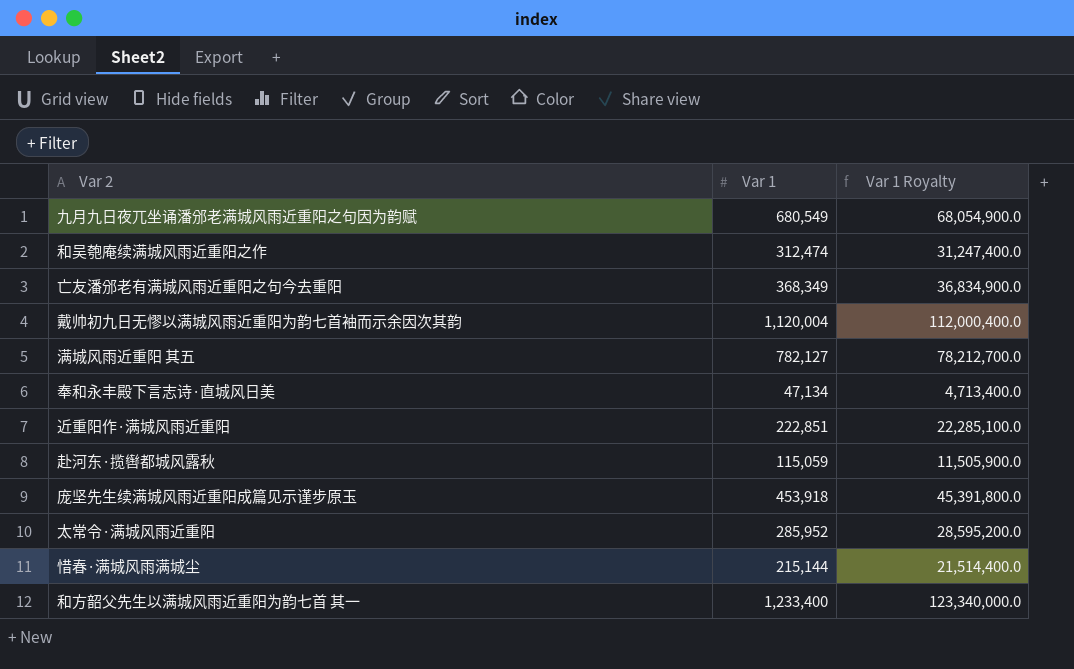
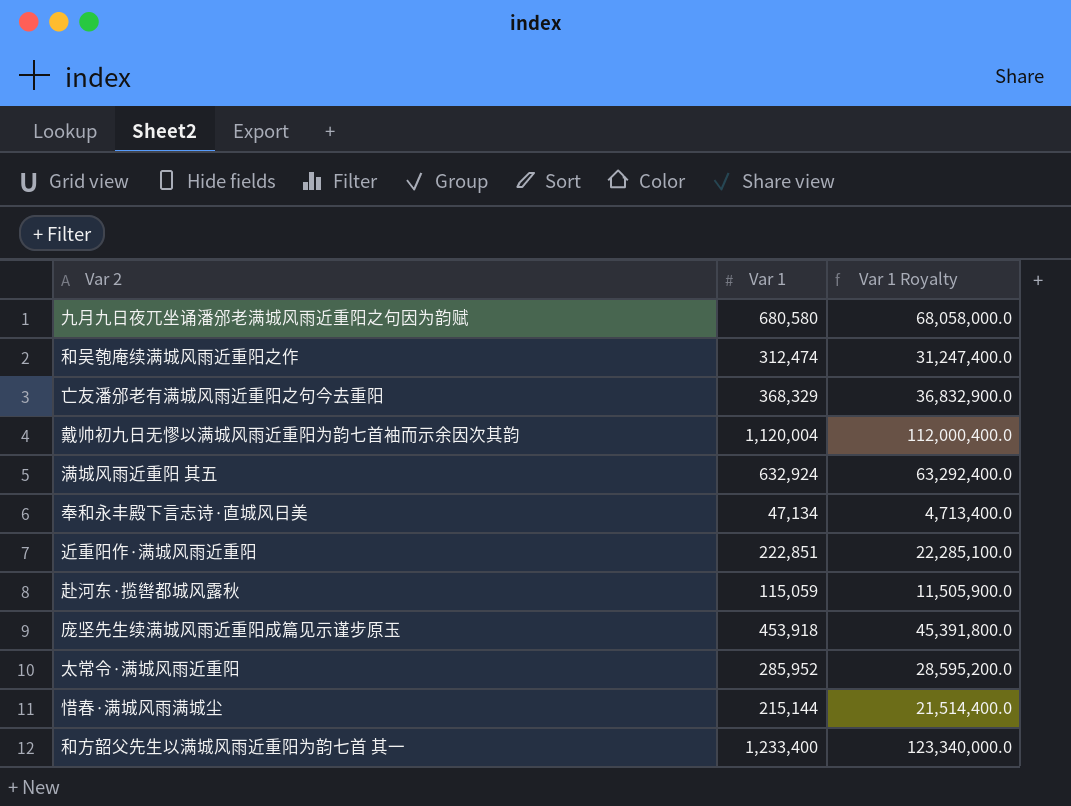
九月九日夜兀坐诵潘邠老满城风雨近重阳之句因为韵赋 | Var 1: 680,549 -> 680,580
九月九日夜兀坐诵潘邠老满城风雨近重阳之句因为韵赋 | Var 1 Royalty: 68,054,900.0 -> 68,058,000.0
亡友潘邠老有满城风雨近重阳之句今去重阳 | Var 1: 368,349 -> 368,329
亡友潘邠老有满城风雨近重阳之句今去重阳 | Var 1 Royalty: 36,834,900.0 -> 36,832,900.0
满城风雨近重阳 其五 | Var 1: 782,127 -> 632,924
满城风雨近重阳 其五 | Var 1 Royalty: 78,212,700.0 -> 63,292,400.0

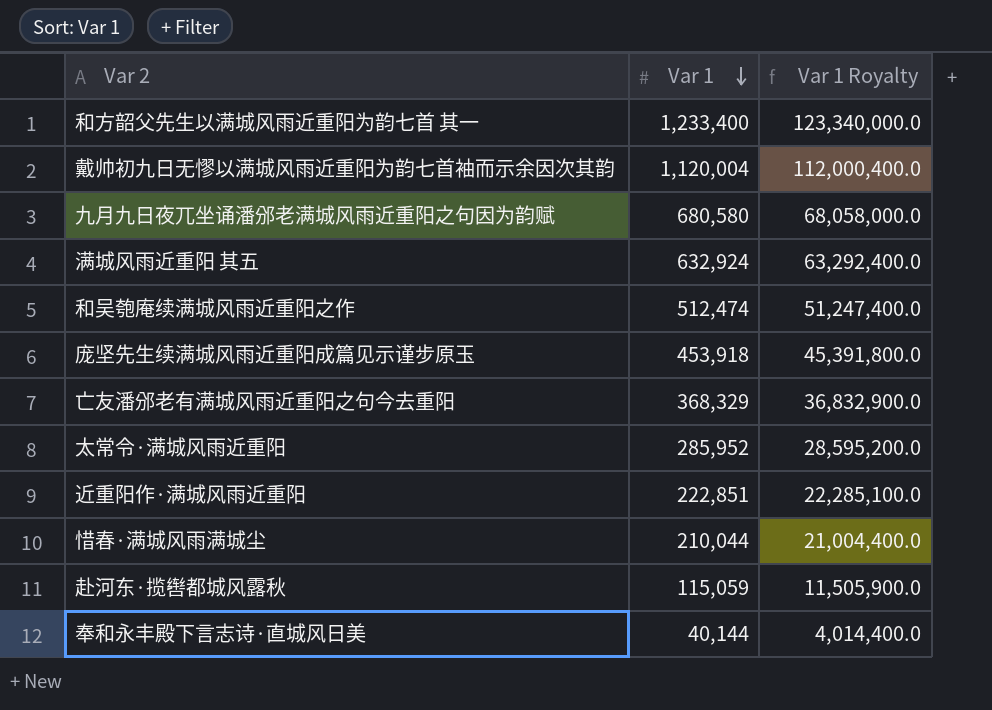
row order: none -> Var 1 descending
和吴匏庵续满城风雨近重阳之作 | Var 1: 312,474 -> 512,474
和吴匏庵续满城风雨近重阳之作 | Var 1 Royalty: 31,247,400.0 -> 51,247,400.0
惜春·满城风雨满城尘 | Var 1: 215,144 -> 210,044
惜春·满城风雨满城尘 | Var 1 Royalty: 21,514,400.0 -> 21,004,400.0
奉和永丰殿下言志诗·直城风日美 | Var 1: 47,134 -> 40,144
奉和永丰殿下言志诗·直城风日美 | Var 1 Royalty: 4,713,400.0 -> 4,014,400.0

